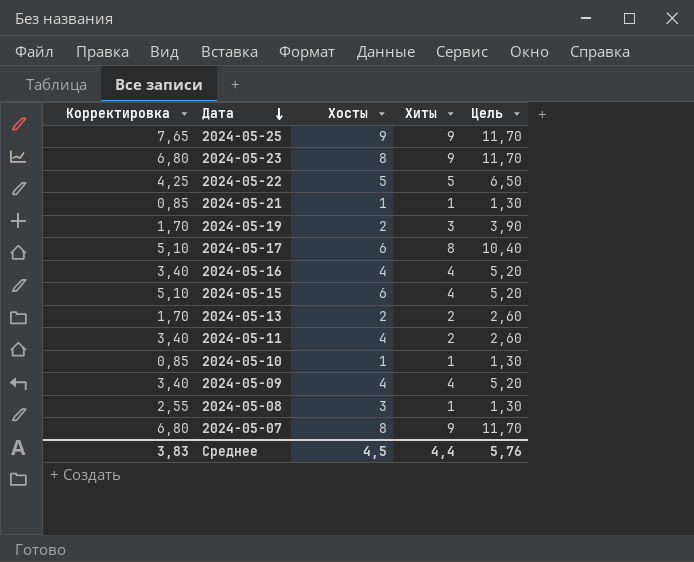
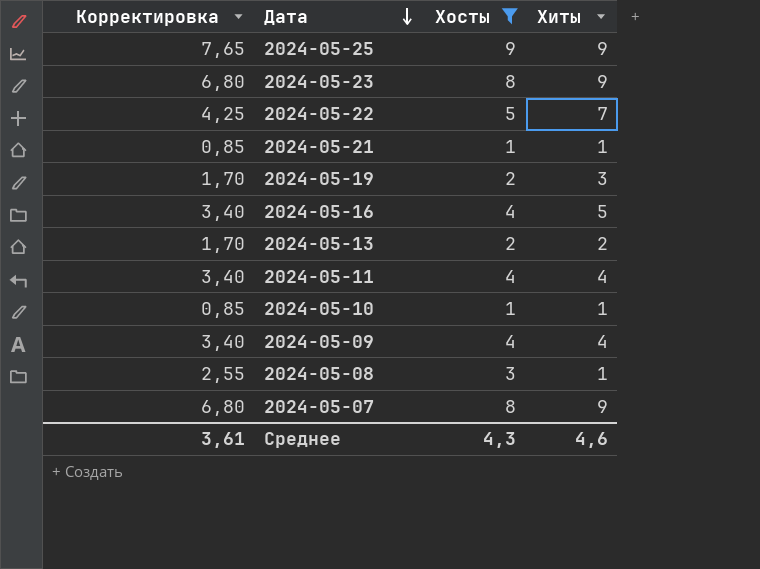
filter: none -> Хосты != 6
column Цель | formula: [Хиты] * 1,3 -> none
2024-05-22 | Хиты: 5 -> 7
2024-05-16 | Хиты: 4 -> 5
2024-05-11 | Хиты: 2 -> 4
Среднее | Корректировка: 3,83 -> 3,61
Среднее | Хосты: 4,5 -> 4,3
Среднее | Хиты: 4,4 -> 4,6

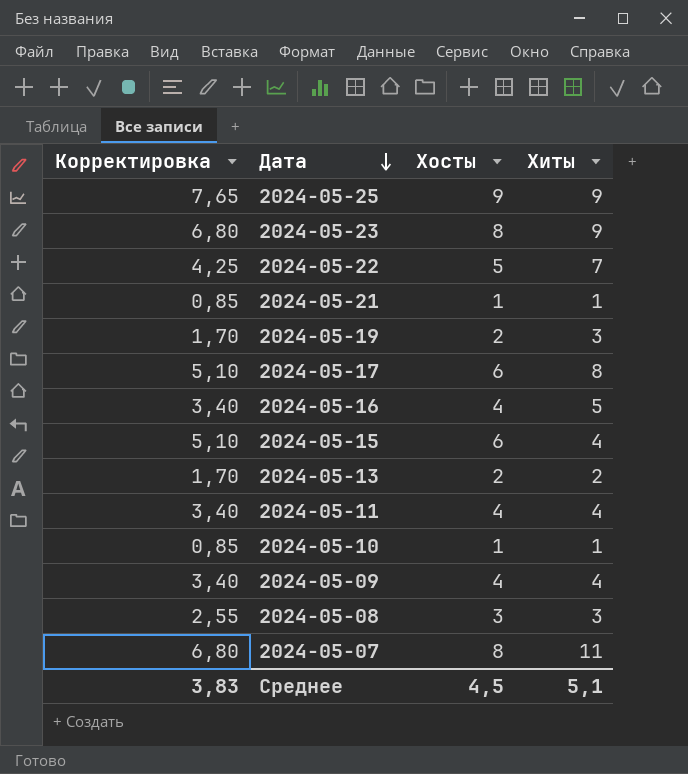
filter: Хосты != 6 -> none
2024-05-08 | Хиты: 1 -> 3
2024-05-07 | Хиты: 9 -> 11
Среднее | Корректировка: 3,61 -> 3,83
Среднее | Хосты: 4,3 -> 4,5
Среднее | Хиты: 4,6 -> 5,1

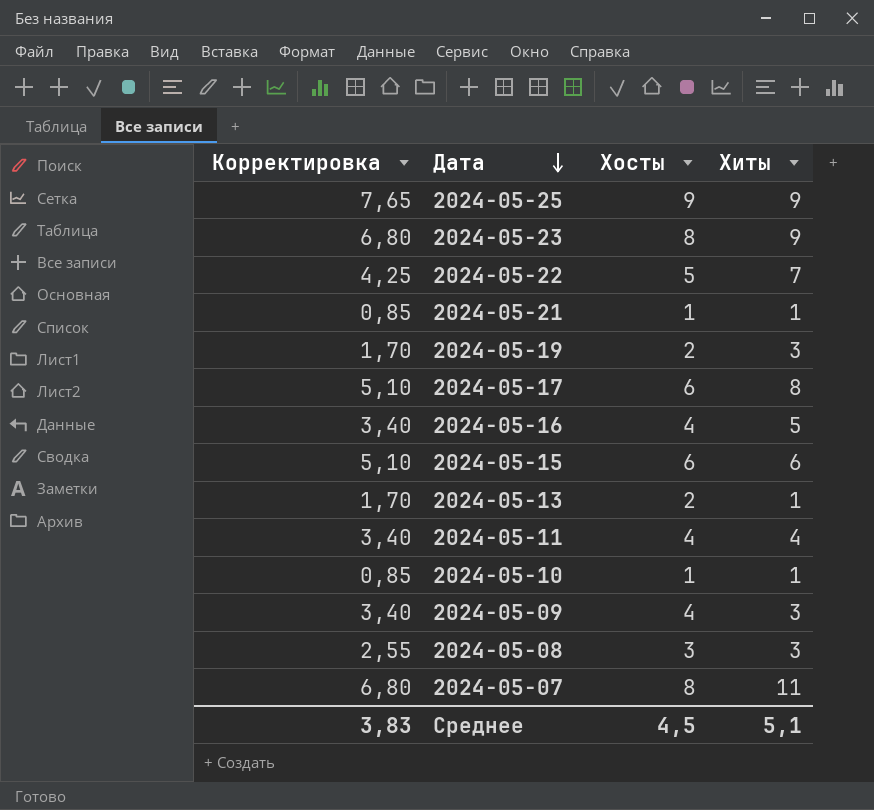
2024-05-15 | Хиты: 4 -> 6
2024-05-13 | Хиты: 2 -> 1
2024-05-09 | Хиты: 4 -> 3

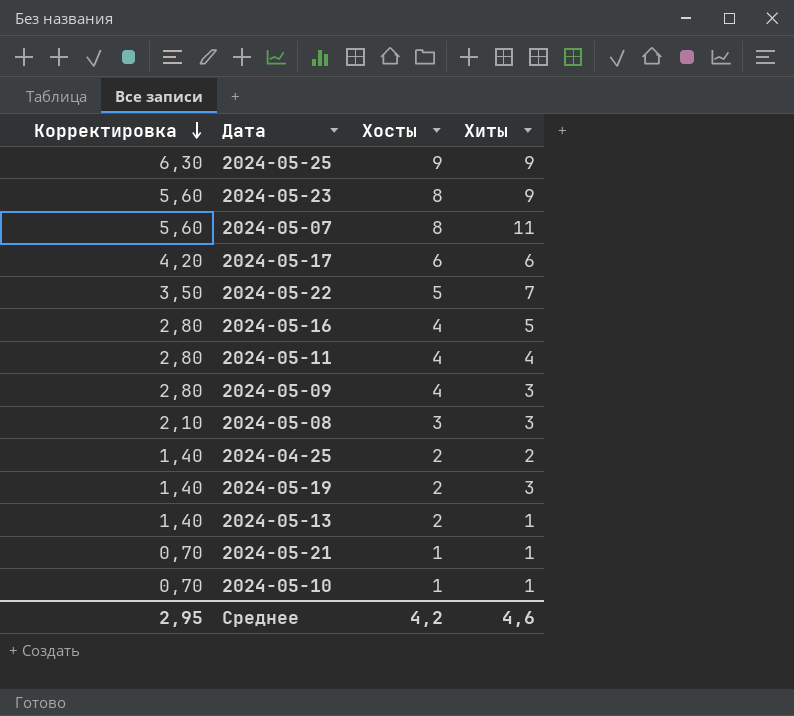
row order: Дата descending -> Корректировка descending
column Корректировка | formula: [Хосты] * 0,85 -> [Хосты] * 0,7
row 2024-05-15: 5,10 | 6 | 6 -> none
2024-05-17 | Хиты: 8 -> 6
row 2024-04-25: none -> 1,40 | 2 | 2
Среднее | Корректировка: 3,83 -> 2,95
Среднее | Хосты: 4,5 -> 4,2
Среднее | Хиты: 5,1 -> 4,6

